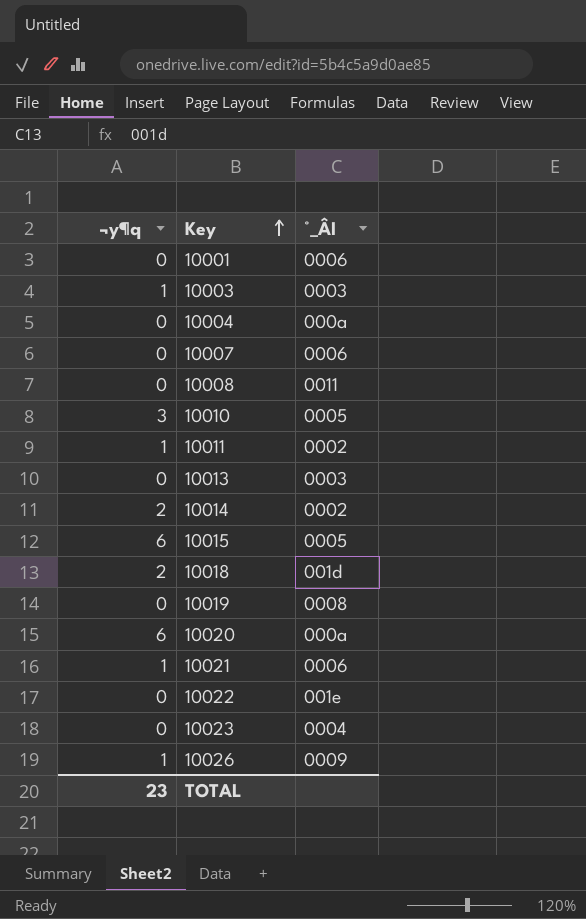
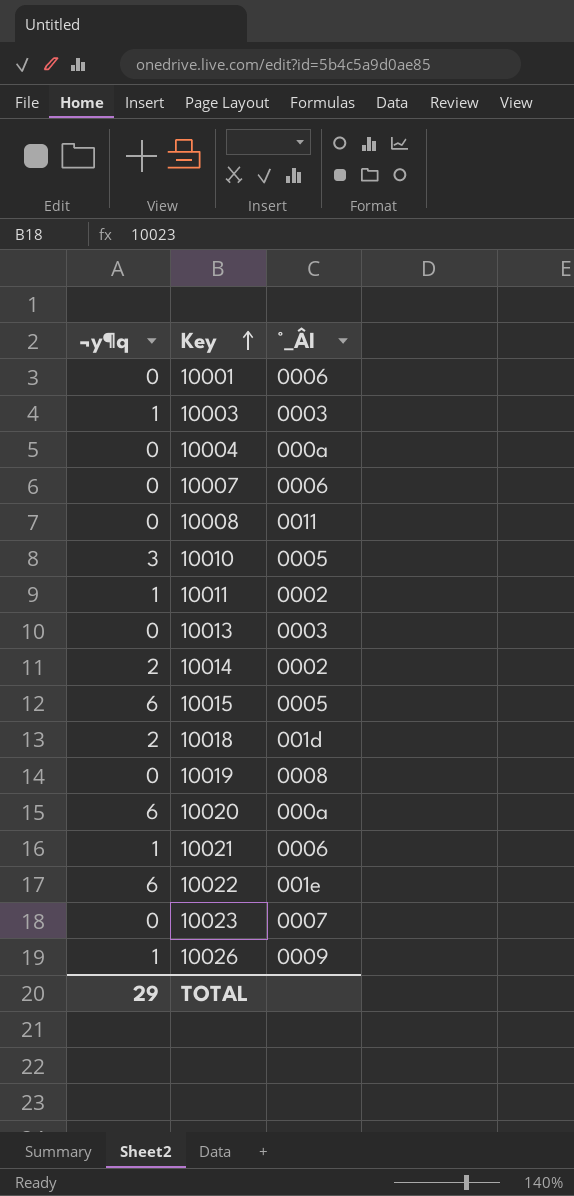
10022 | ¬y¶q: 0 -> 6
10023 | °_ÂI: 0004 -> 0007
TOTAL | ¬y¶q: 23 -> 29

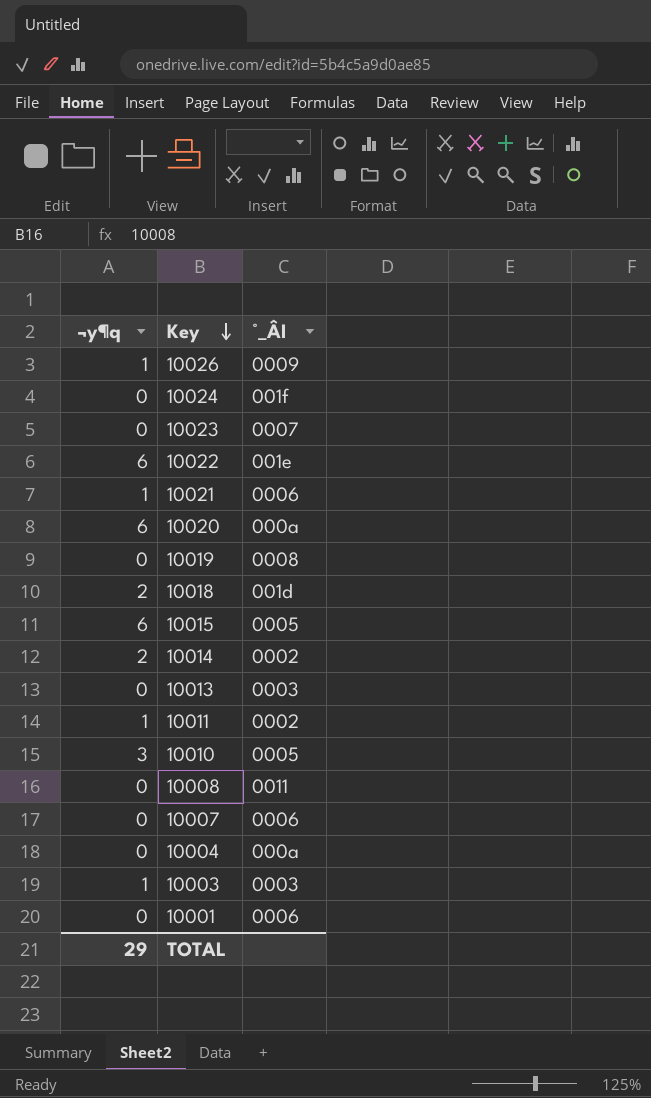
row order: Key ascending -> Key descending
row 10024: none -> 0 | 001f

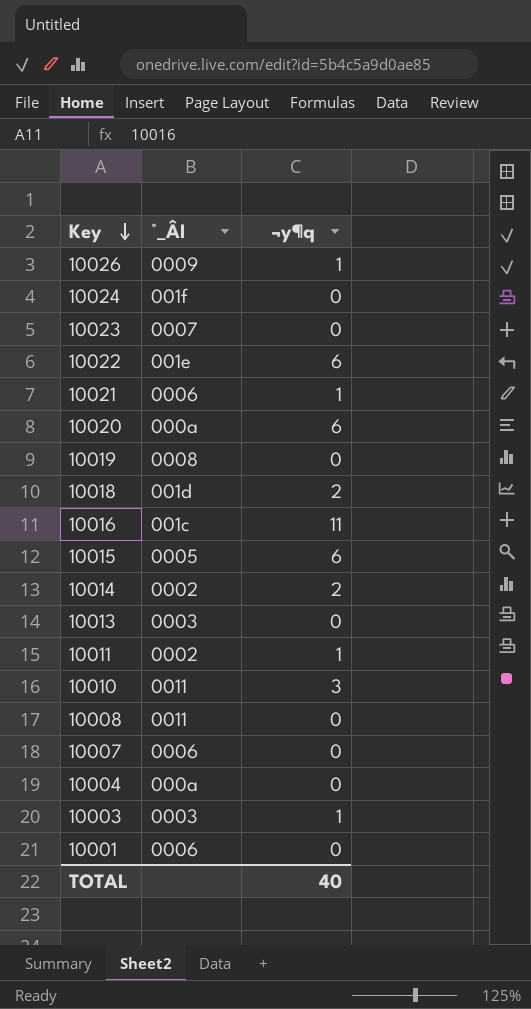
column ¬y¶q | position: 1 -> 3
row 10016: none -> 001c | 11
10010 | °_ÂI: 0005 -> 0011
TOTAL | ¬y¶q: 29 -> 40

